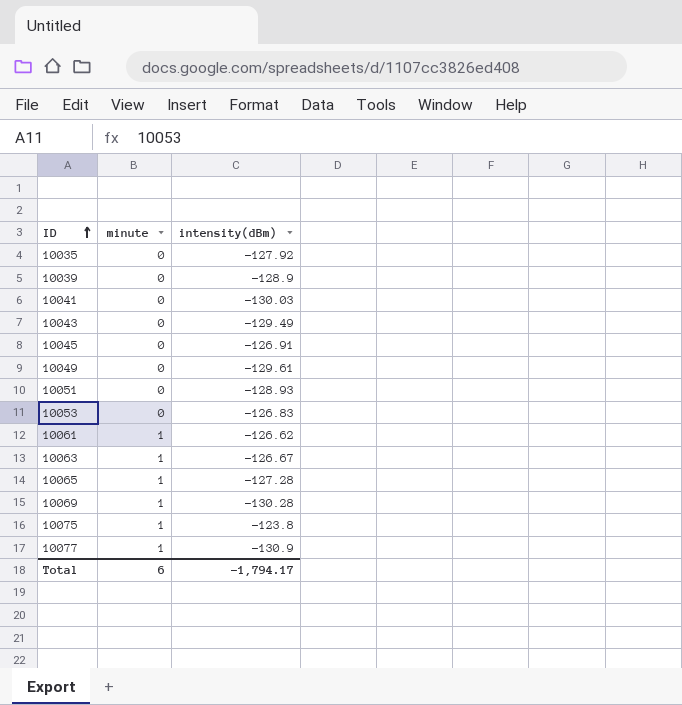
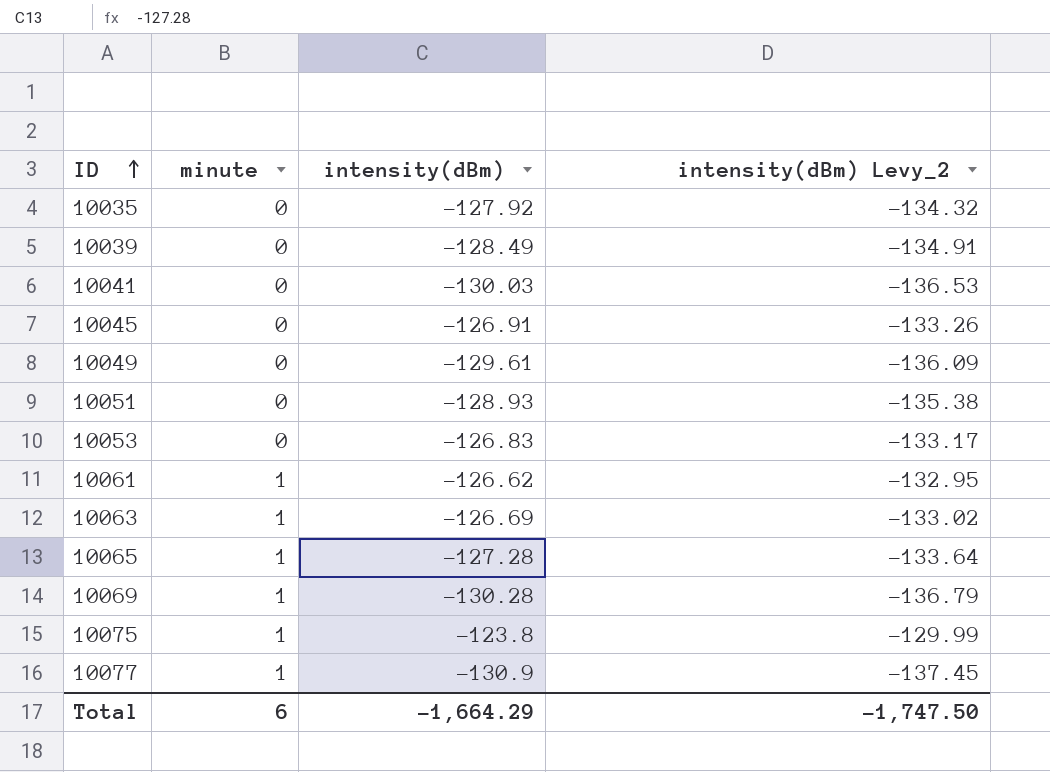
column intensity(dBm) Levy_2 | formula: none -> [intensity(dBm)] * 1.05
row 10043: 0 | -129.49 -> none
10039 | intensity(dBm): -128.9 -> -128.49
10063 | intensity(dBm): -126.67 -> -126.69
Total | intensity(dBm): -1,794.17 -> -1,664.29

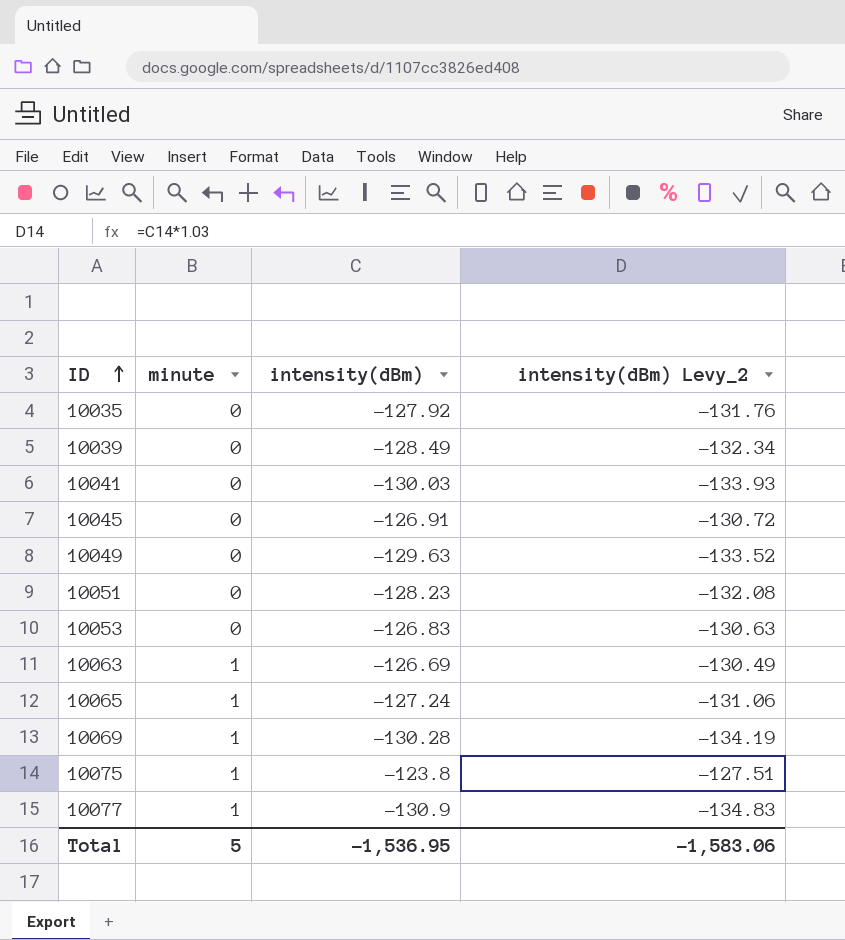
column intensity(dBm) Levy_2 | formula: [intensity(dBm)] * 1.05 -> [intensity(dBm)] * 1.03
row 10061: 1 | -126.62 | -132.95 -> none
10049 | intensity(dBm): -129.61 -> -129.63
10051 | intensity(dBm): -128.93 -> -128.23
10065 | intensity(dBm): -127.28 -> -127.24
Total | minute: 6 -> 5
Total | intensity(dBm): -1,664.29 -> -1,536.95
Total | intensity(dBm) Levy_2: -1,747.50 -> -1,583.06

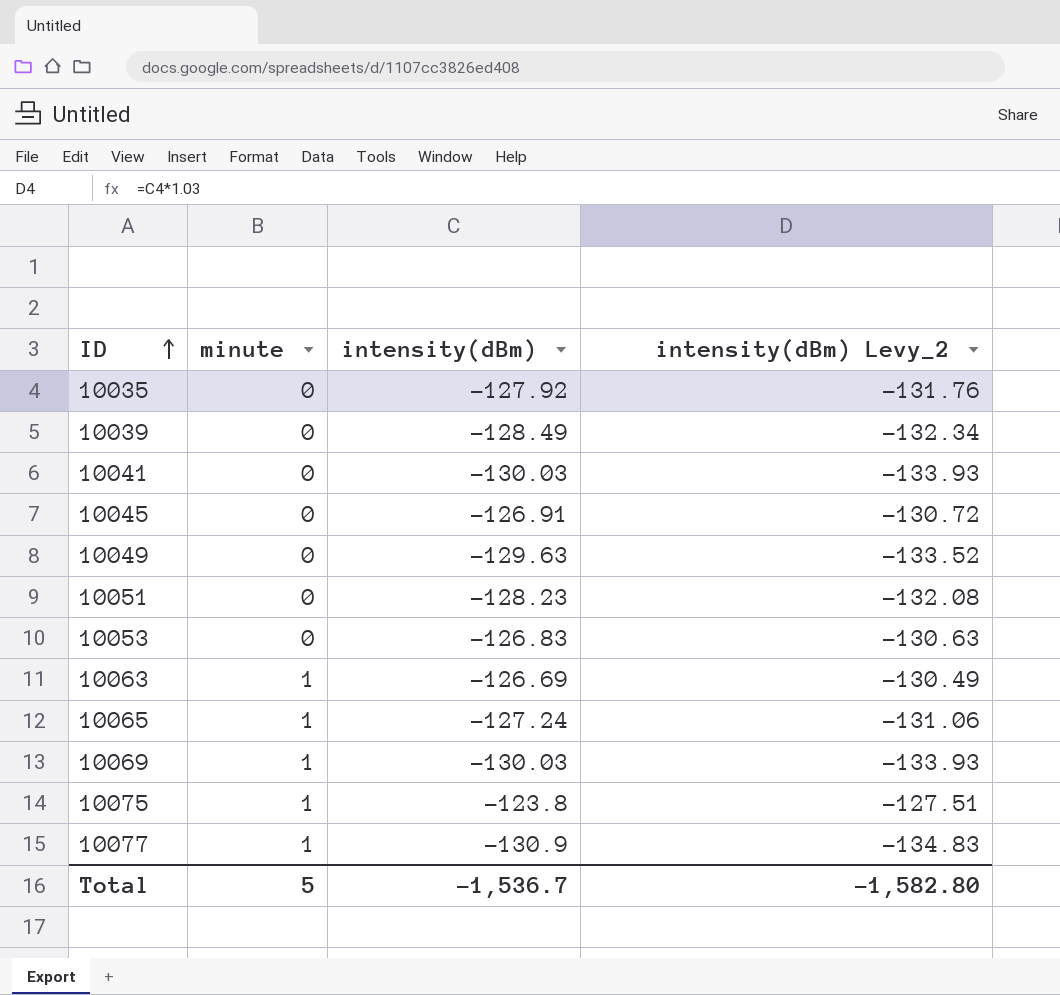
10069 | intensity(dBm): -130.28 -> -130.03
10069 | intensity(dBm) Levy_2: -134.19 -> -133.93
Total | intensity(dBm): -1,536.95 -> -1,536.7
Total | intensity(dBm) Levy_2: -1,583.06 -> -1,582.80

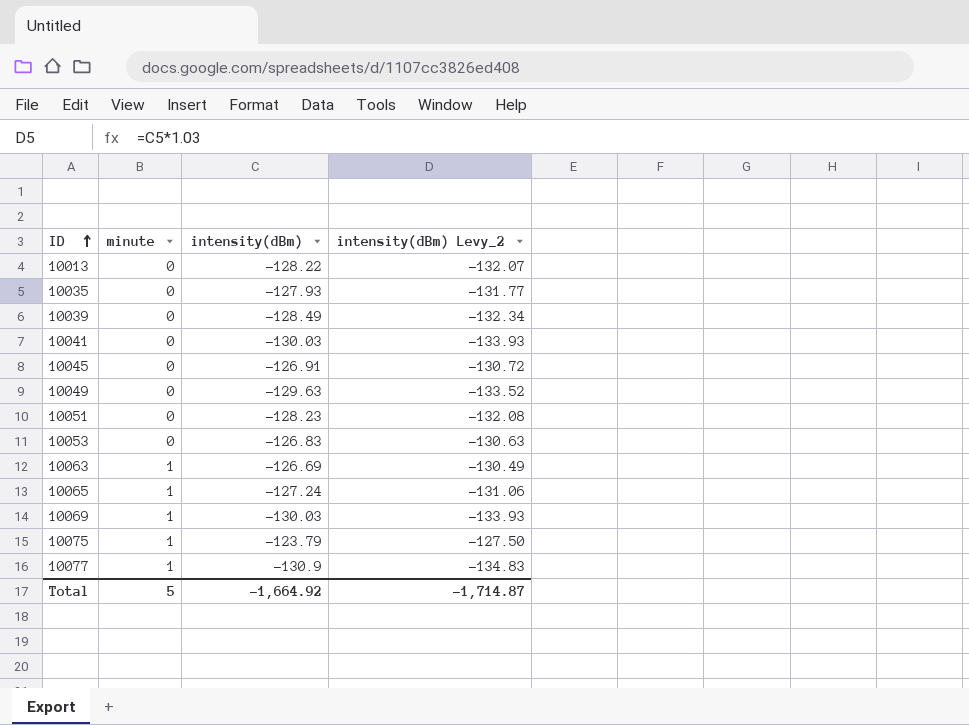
row 10013: none -> 0 | -128.22 | -132.07
10035 | intensity(dBm): -127.92 -> -127.93
10035 | intensity(dBm) Levy_2: -131.76 -> -131.77
10075 | intensity(dBm): -123.8 -> -123.79
10075 | intensity(dBm) Levy_2: -127.51 -> -127.50
Total | intensity(dBm): -1,536.7 -> -1,664.92
Total | intensity(dBm) Levy_2: -1,582.80 -> -1,714.87

